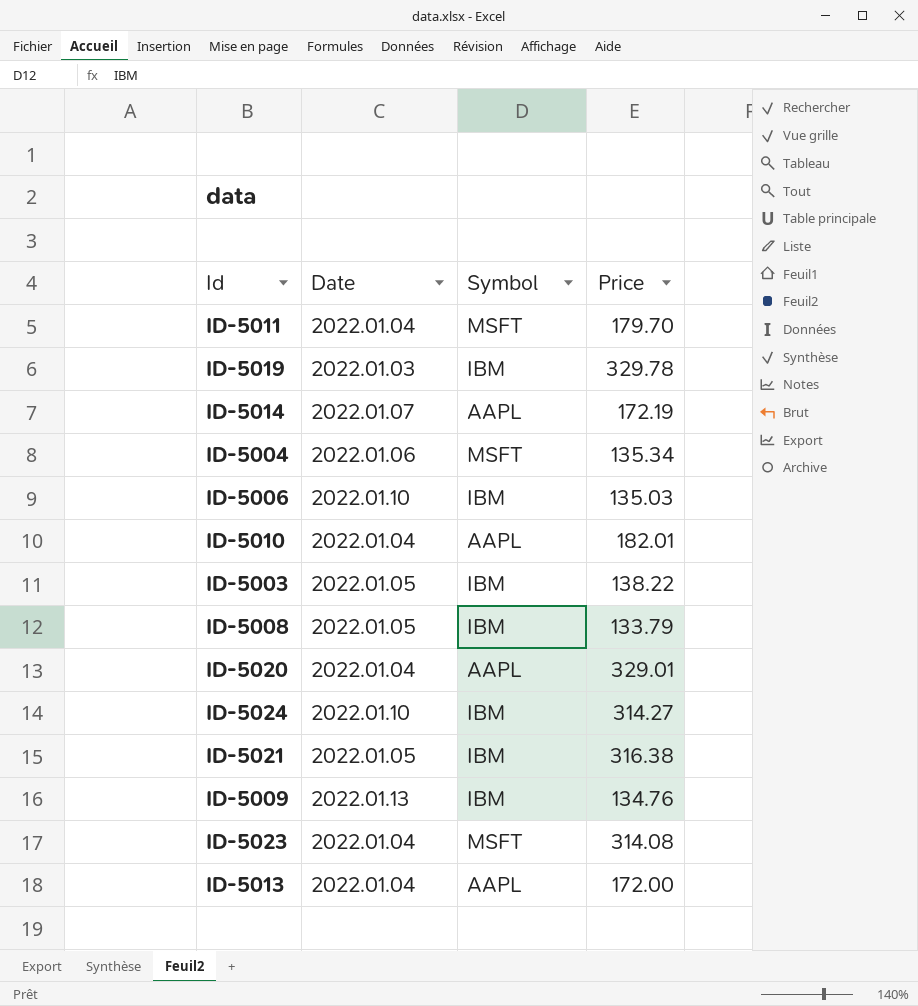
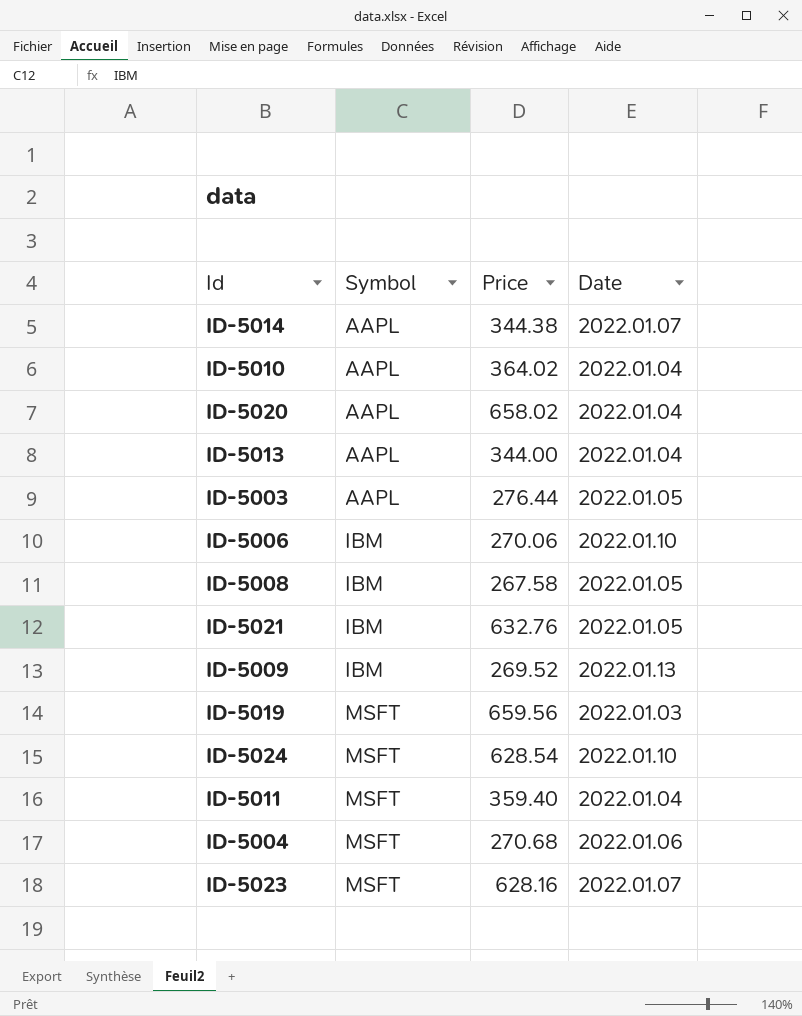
row order: none -> Symbol ascending
column Date | position: 2 -> 4
ID-5014 | Price: 172.19 -> 344.38
ID-5010 | Price: 182.01 -> 364.02
ID-5020 | Price: 329.01 -> 658.02
ID-5013 | Price: 172.00 -> 344.00
ID-5003 | Symbol: IBM -> AAPL
ID-5003 | Price: 138.22 -> 276.44
ID-5006 | Price: 135.03 -> 270.06
ID-5008 | Price: 133.79 -> 267.58
ID-5021 | Price: 316.38 -> 632.76
ID-5009 | Price: 134.76 -> 269.52
ID-5019 | Symbol: IBM -> MSFT
ID-5019 | Price: 329.78 -> 659.56
ID-5024 | Symbol: IBM -> MSFT
ID-5024 | Price: 314.27 -> 628.54
ID-5011 | Price: 179.70 -> 359.40
ID-5004 | Price: 135.34 -> 270.68
ID-5023 | Price: 314.08 -> 628.16
ID-5023 | Date: 2022.01.04 -> 2022.01.07

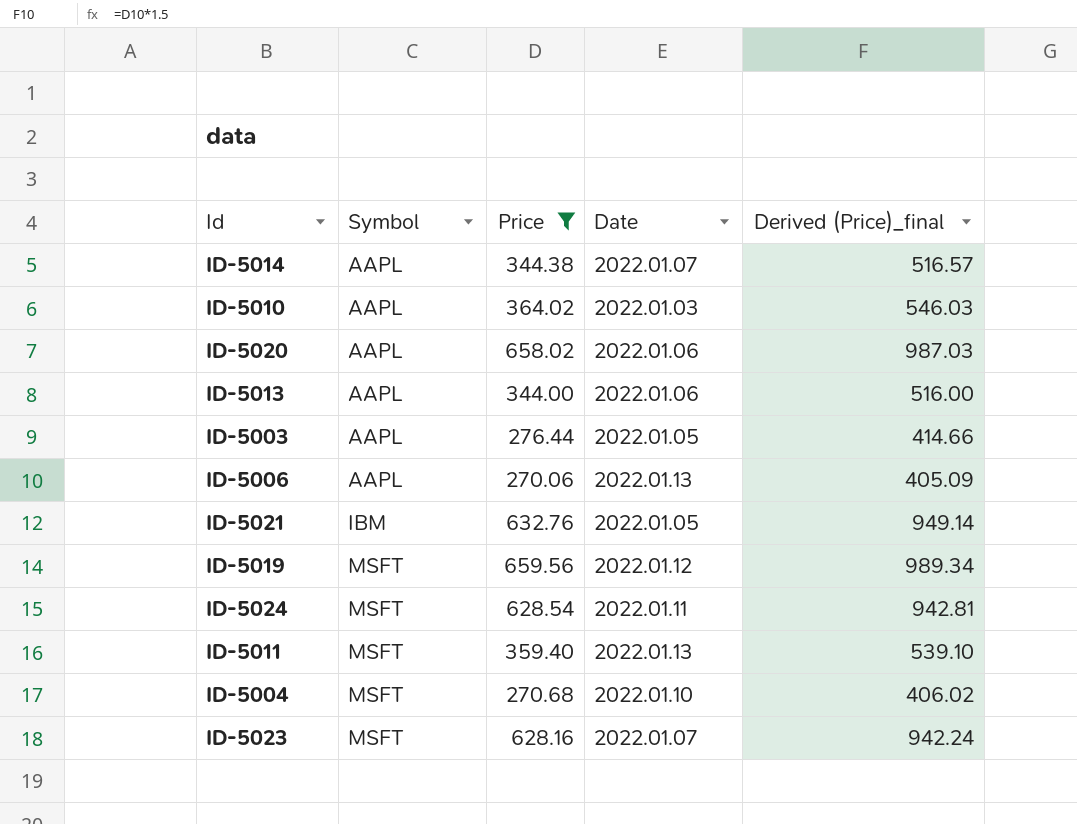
filter: none -> Price >= 270.06
column Derived (Price)_final | formula: none -> [Price] * 1.5
ID-5010 | Date: 2022.01.04 -> 2022.01.03
ID-5020 | Date: 2022.01.04 -> 2022.01.06
ID-5013 | Date: 2022.01.04 -> 2022.01.06
ID-5006 | Symbol: IBM -> AAPL
ID-5006 | Date: 2022.01.10 -> 2022.01.13
ID-5019 | Date: 2022.01.03 -> 2022.01.12
ID-5024 | Date: 2022.01.10 -> 2022.01.11
ID-5011 | Date: 2022.01.04 -> 2022.01.13
ID-5004 | Date: 2022.01.06 -> 2022.01.10

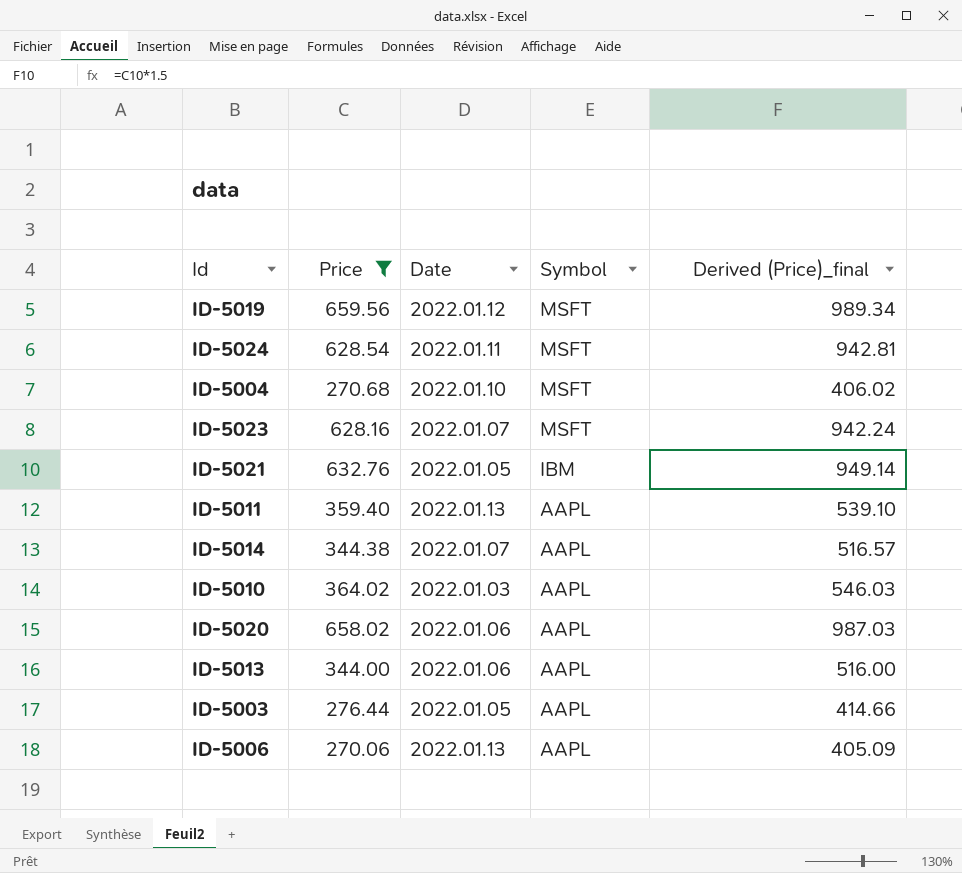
row order: Symbol ascending -> Symbol descending
column Symbol | position: 2 -> 4
ID-5011 | Symbol: MSFT -> AAPL

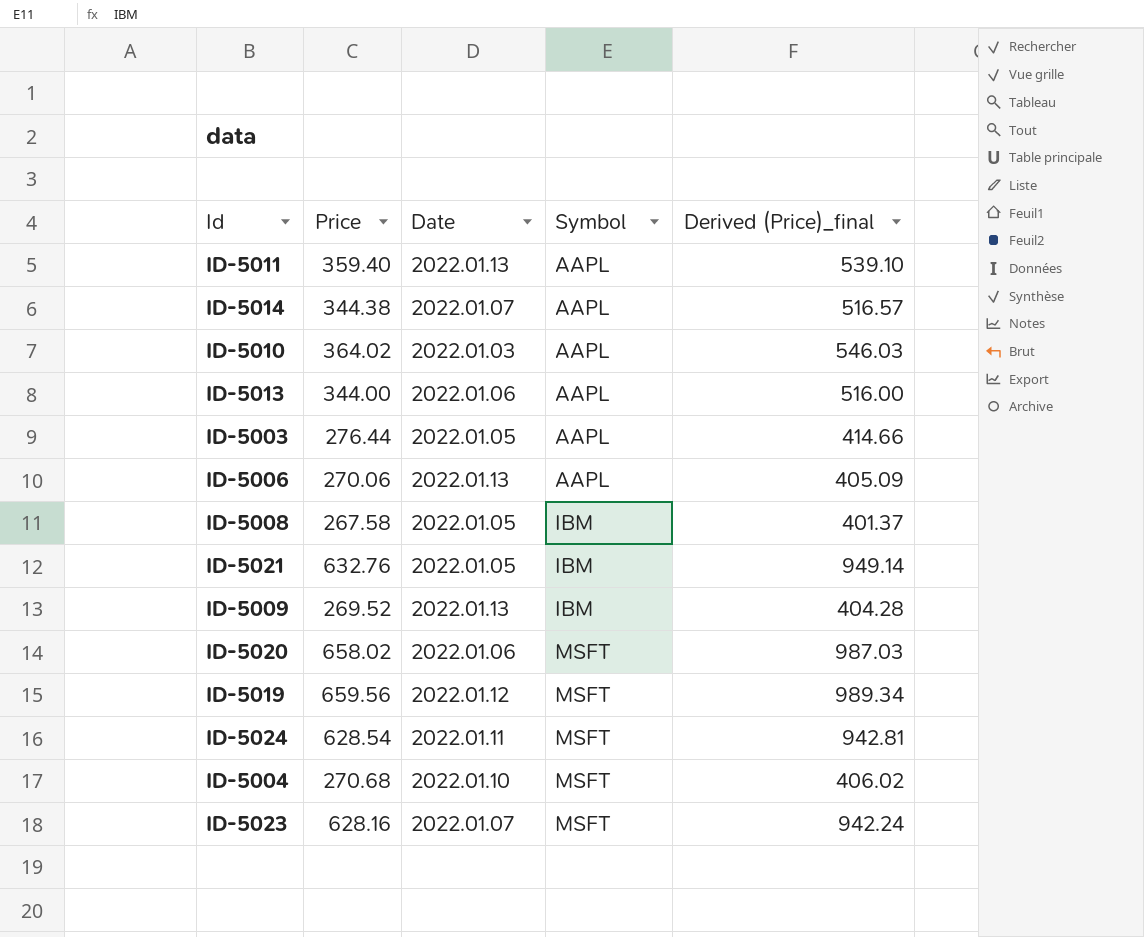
filter: Price >= 270.06 -> none
row order: Symbol descending -> Symbol ascending
ID-5020 | Symbol: AAPL -> MSFT

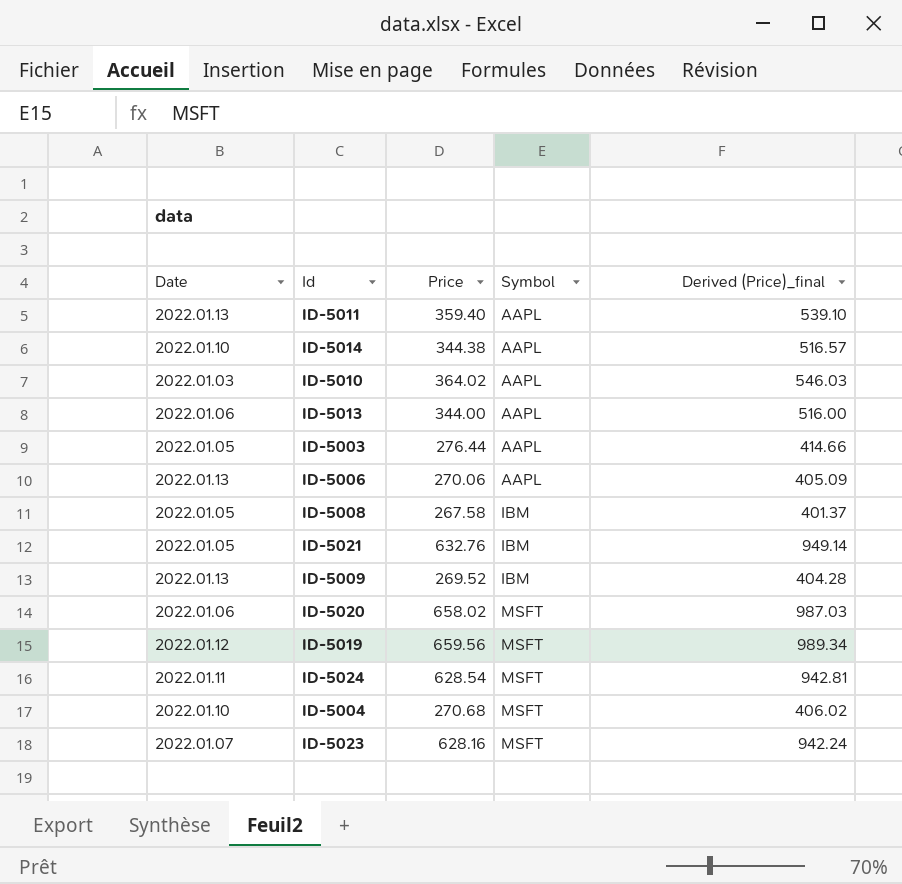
column Date | position: 3 -> 1
ID-5014 | Date: 2022.01.07 -> 2022.01.10

